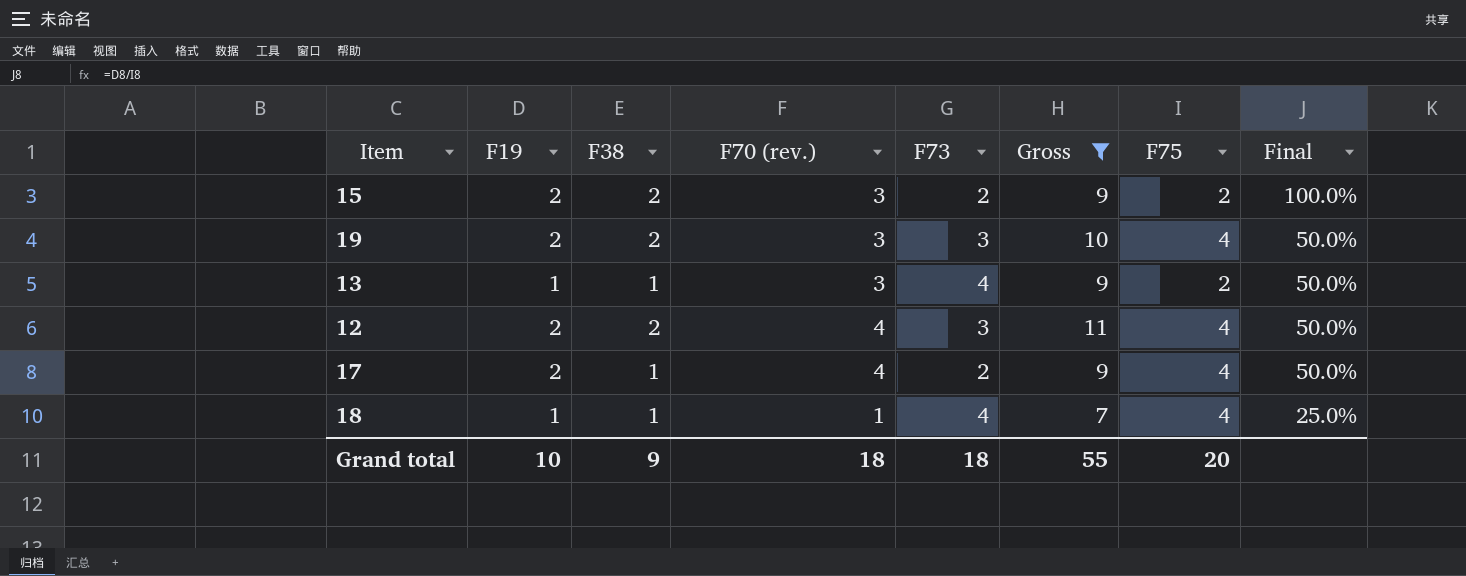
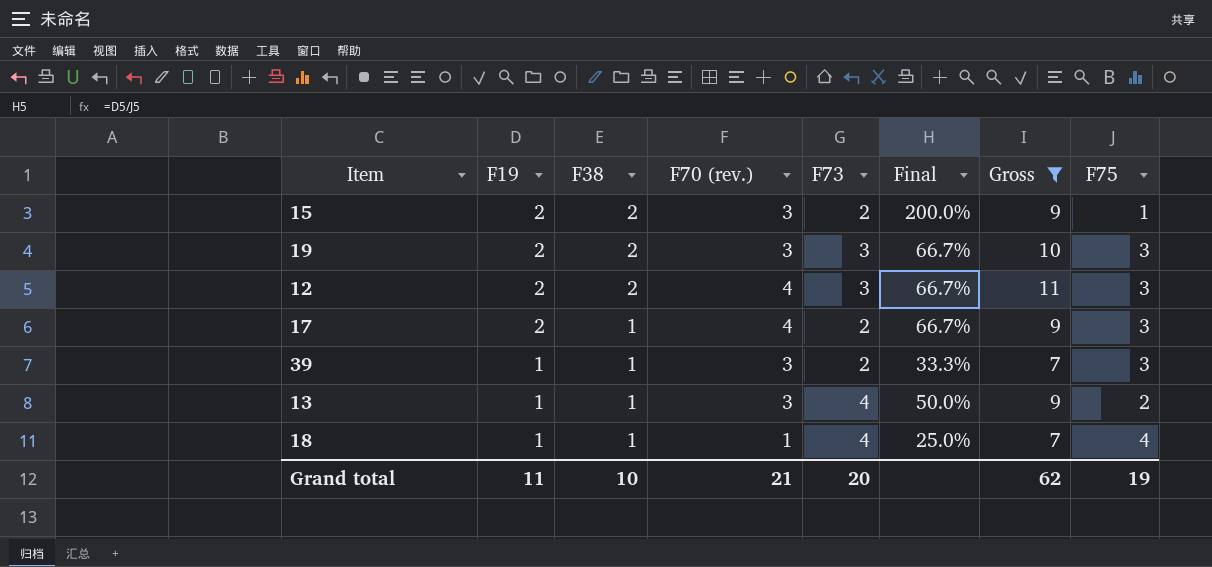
row order: Final descending -> F19 descending
column Final | position: 8 -> 6
15 | Final: 100.0% -> 200.0%
15 | F75: 2 -> 1
19 | Final: 50.0% -> 66.7%
19 | F75: 4 -> 3
12 | Final: 50.0% -> 66.7%
12 | F75: 4 -> 3
17 | Final: 50.0% -> 66.7%
17 | F75: 4 -> 3
row 39: none -> 1 | 1 | 3 | 2 | 33.3% | 7 | 3
Grand total | F19: 10 -> 11
Grand total | F38: 9 -> 10
Grand total | F70 (rev.): 18 -> 21
Grand total | F73: 18 -> 20
Grand total | Gross: 55 -> 62
Grand total | F75: 20 -> 19

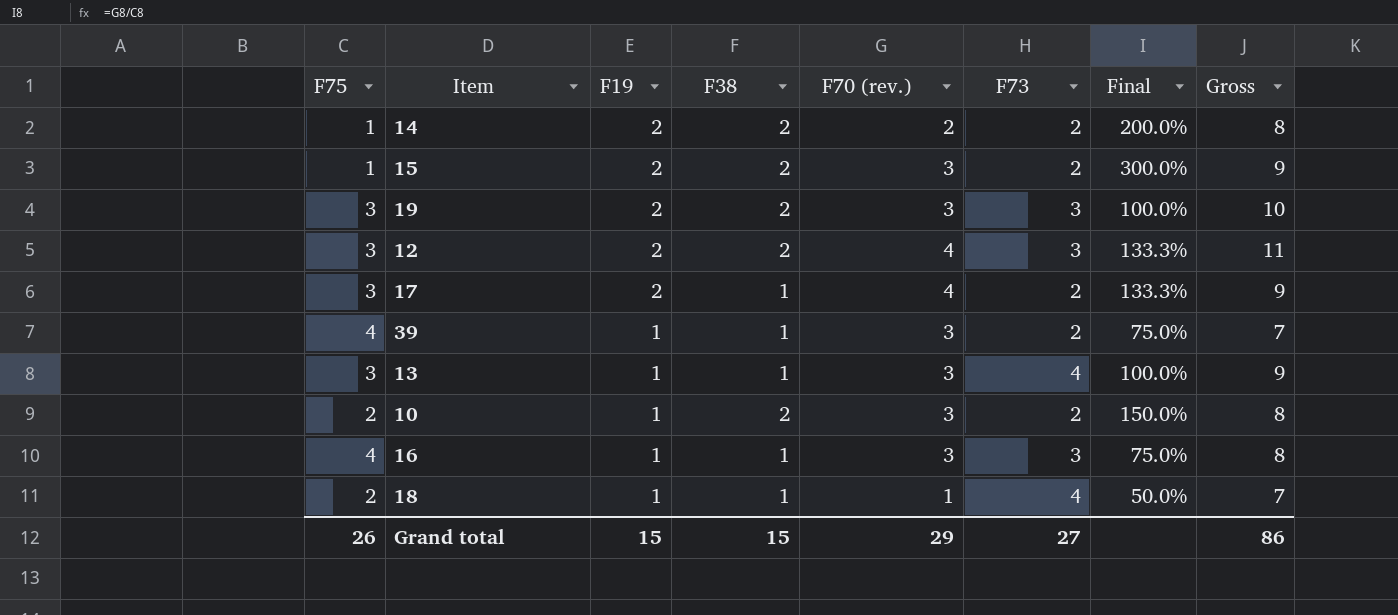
filter: Gross != 8 -> none
column F75 | position: 8 -> 1
column Final | formula: [F19] / [F75] -> [F70 (rev.)] / [F75]
39 | F75: 3 -> 4
13 | F75: 2 -> 3
18 | F75: 4 -> 2
Grand total | F75: 19 -> 26
Grand total | F19: 11 -> 15
Grand total | F38: 10 -> 15
Grand total | F70 (rev.): 21 -> 29
Grand total | F73: 20 -> 27
Grand total | Gross: 62 -> 86

